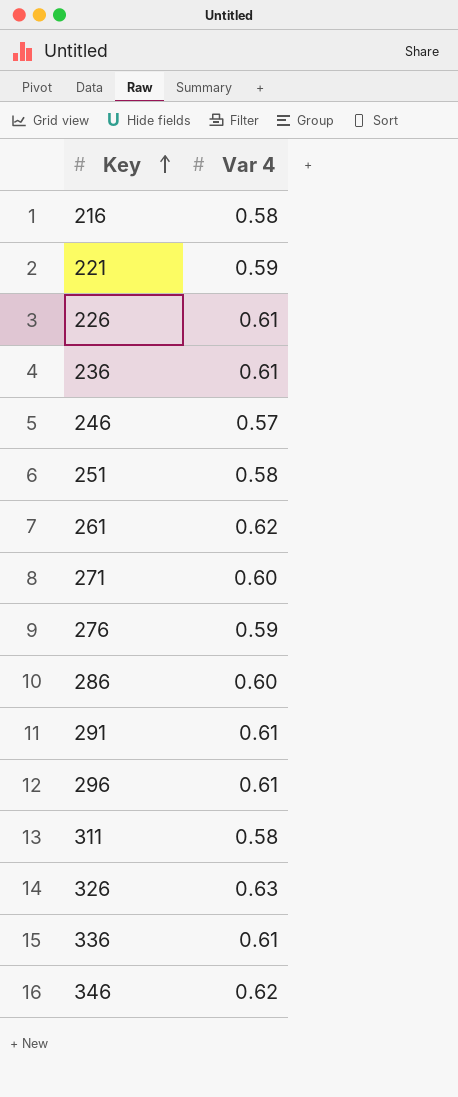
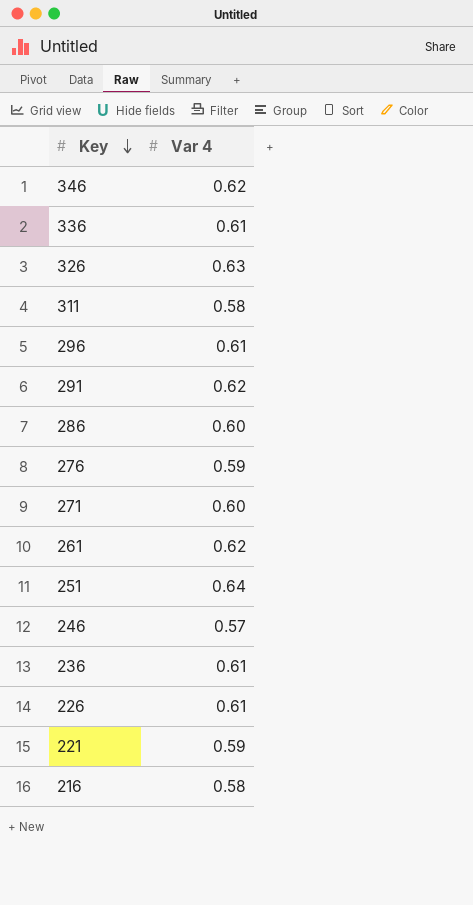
row order: Key ascending -> Key descending
291 | Var 4: 0.61 -> 0.62
251 | Var 4: 0.58 -> 0.64

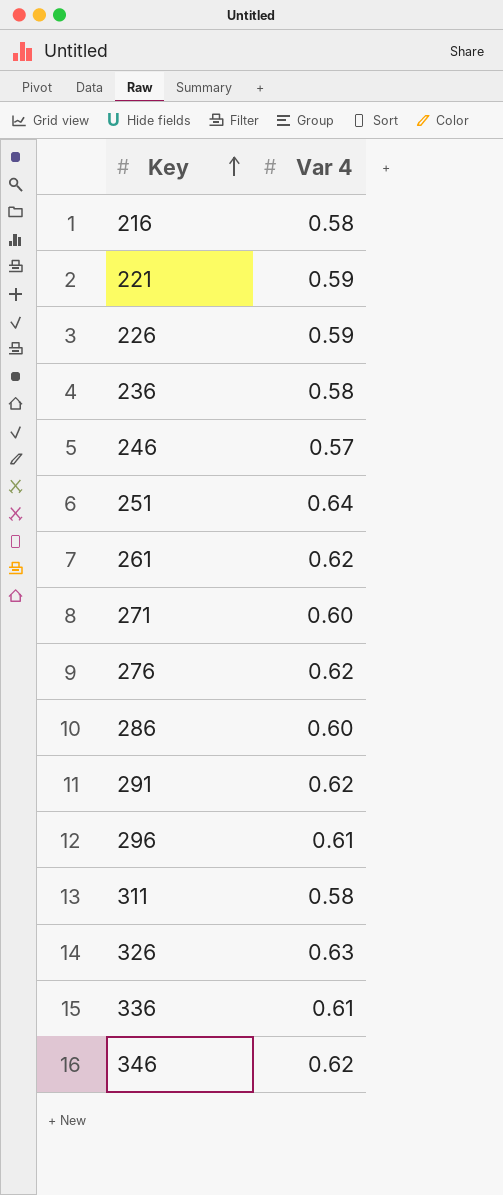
row order: Key descending -> Key ascending
226 | Var 4: 0.61 -> 0.59
236 | Var 4: 0.61 -> 0.58
276 | Var 4: 0.59 -> 0.62

